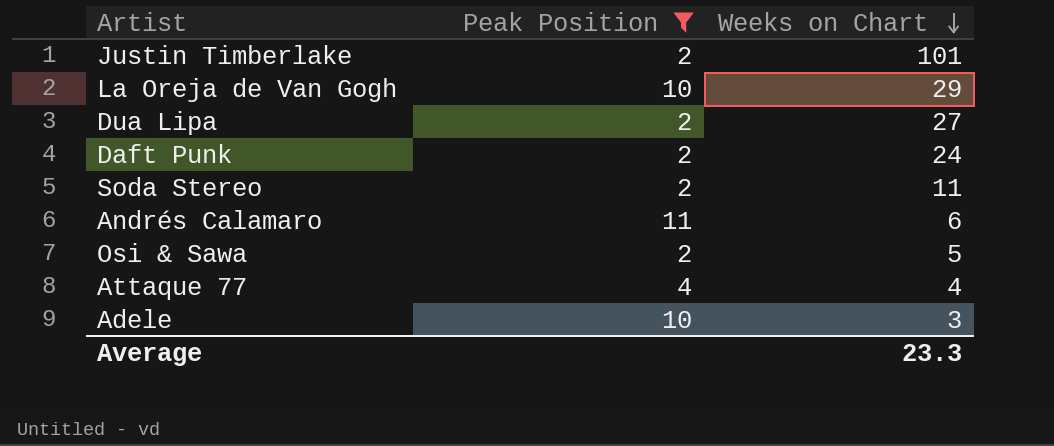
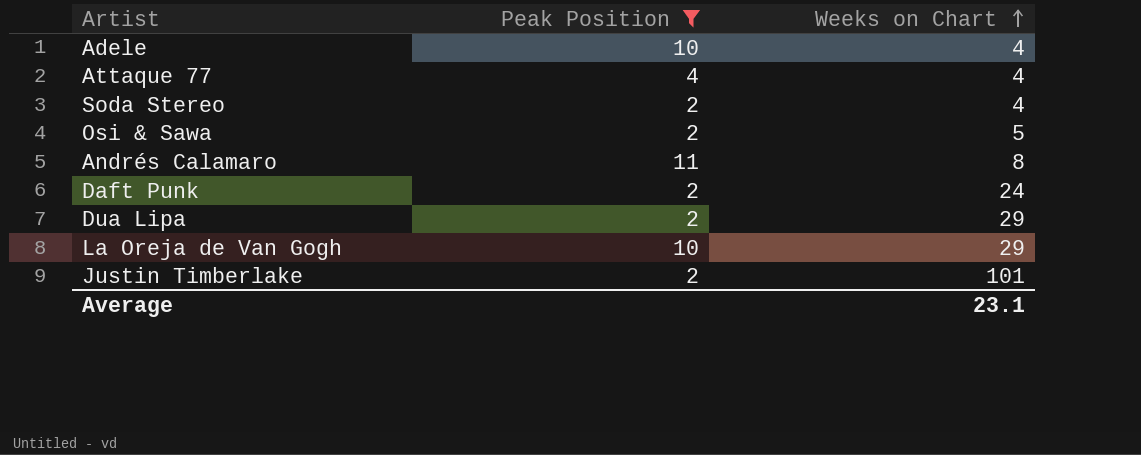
row order: Weeks on Chart descending -> Weeks on Chart ascending
Adele | Weeks on Chart: 3 -> 4
Soda Stereo | Weeks on Chart: 11 -> 4
Andrés Calamaro | Weeks on Chart: 6 -> 8
Dua Lipa | Weeks on Chart: 27 -> 29
Average | Weeks on Chart: 23.3 -> 23.1

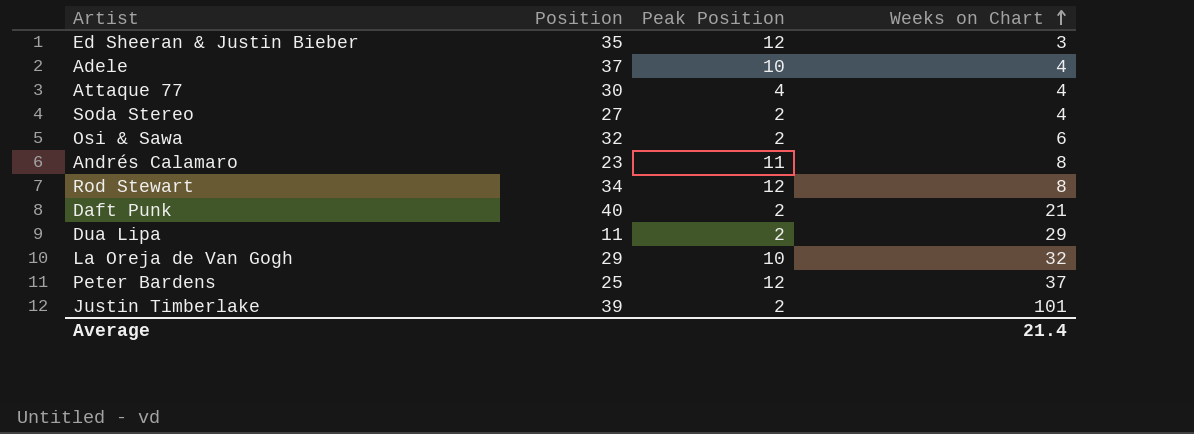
filter: Peak Position != 12 -> none
column Position | position: none -> 2
Osi & Sawa | Weeks on Chart: 5 -> 6
Daft Punk | Weeks on Chart: 24 -> 21
La Oreja de Van Gogh | Weeks on Chart: 29 -> 32
Average | Weeks on Chart: 23.1 -> 21.4

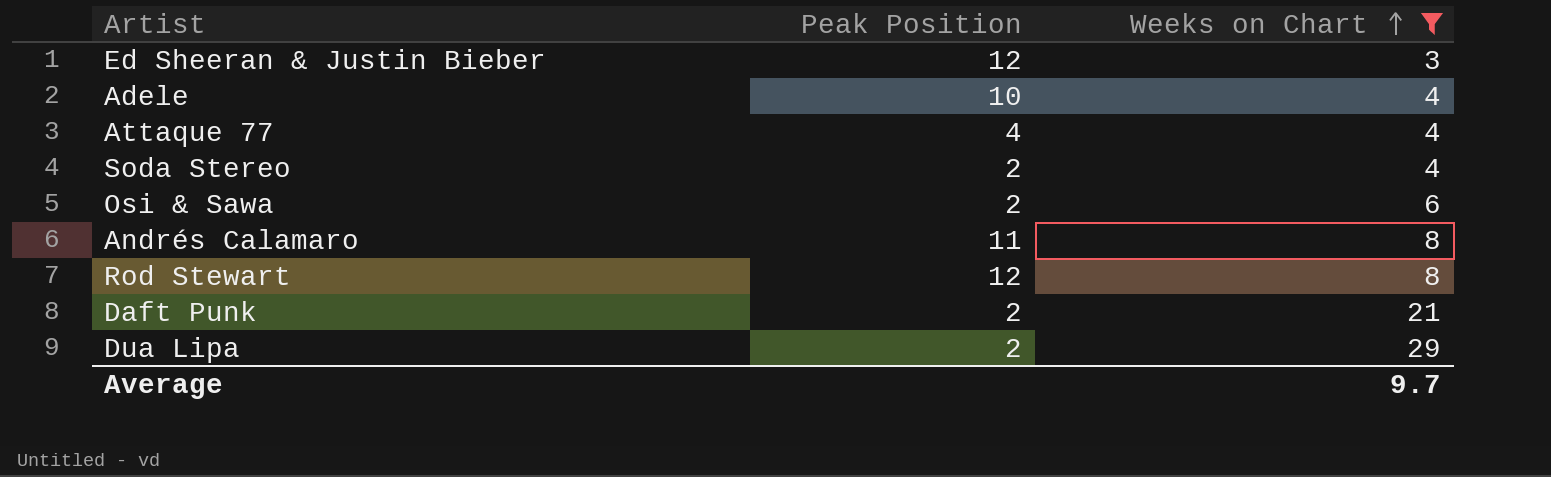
filter: none -> Weeks on Chart <= 29
column Position | position: 2 -> none
Average | Weeks on Chart: 21.4 -> 9.7

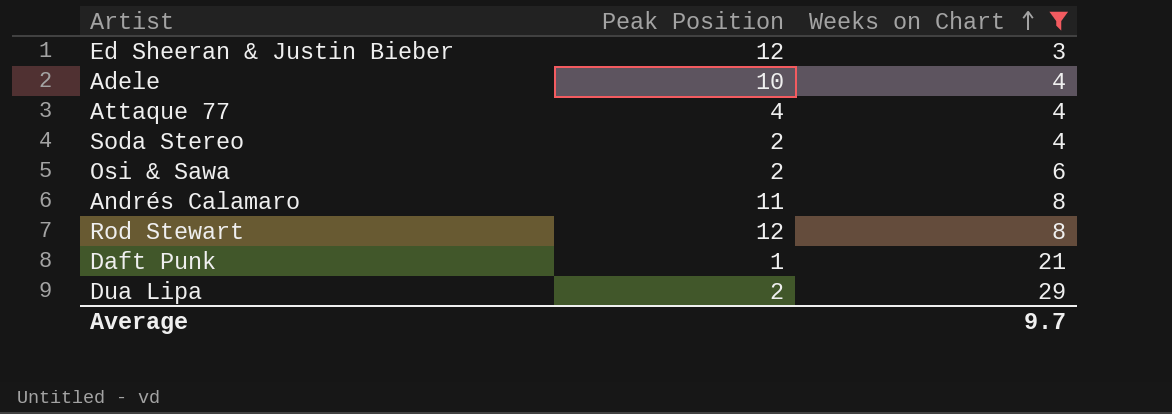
Daft Punk | Peak Position: 2 -> 1

